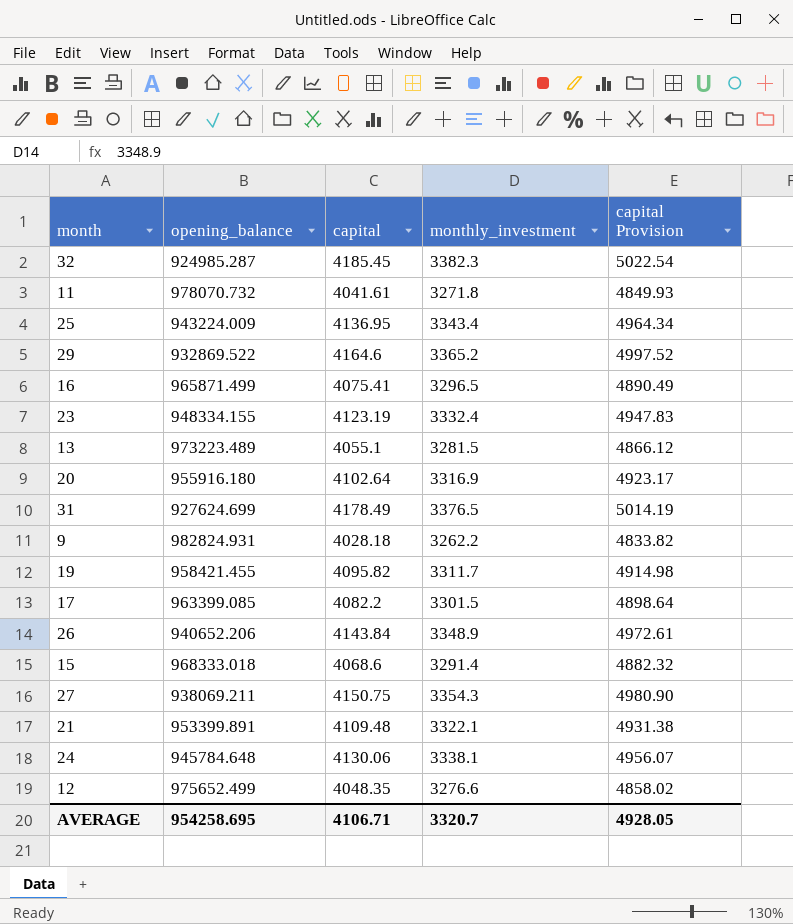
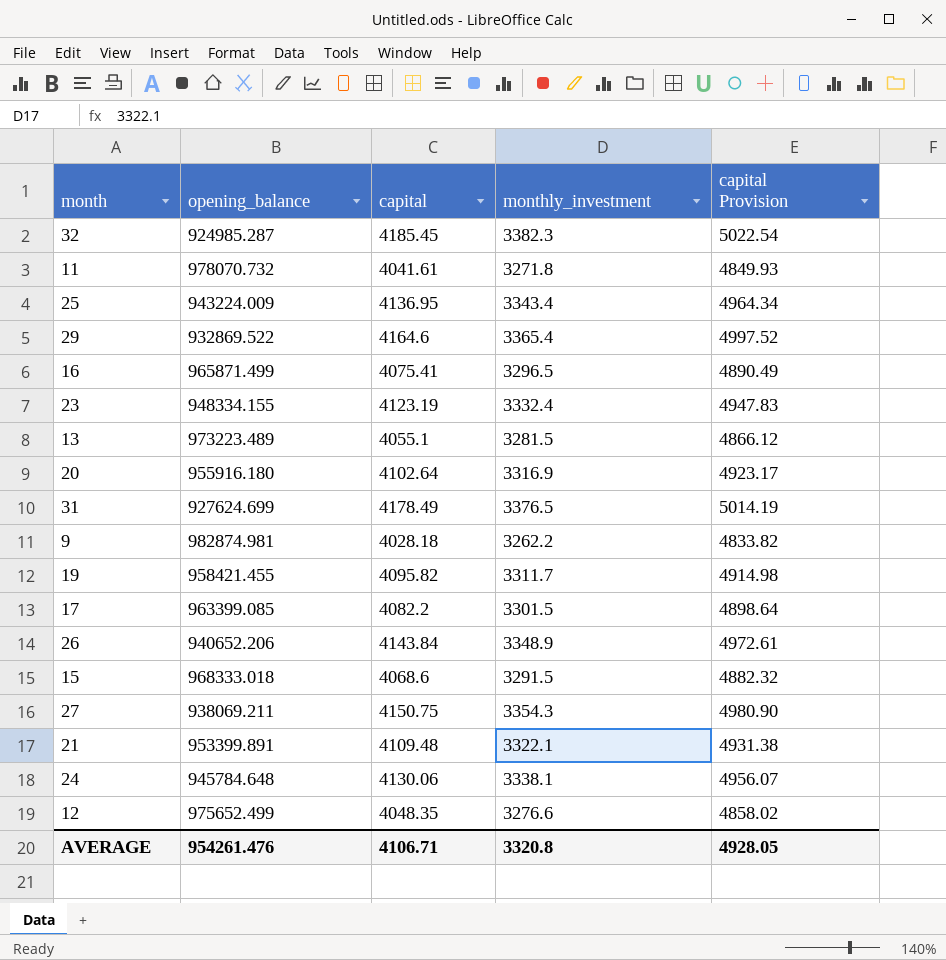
29 | monthly_investment: 3365.2 -> 3365.4
9 | opening_balance: 982824.931 -> 982874.981
15 | monthly_investment: 3291.4 -> 3291.5
AVERAGE | opening_balance: 954258.695 -> 954261.476
AVERAGE | monthly_investment: 3320.7 -> 3320.8

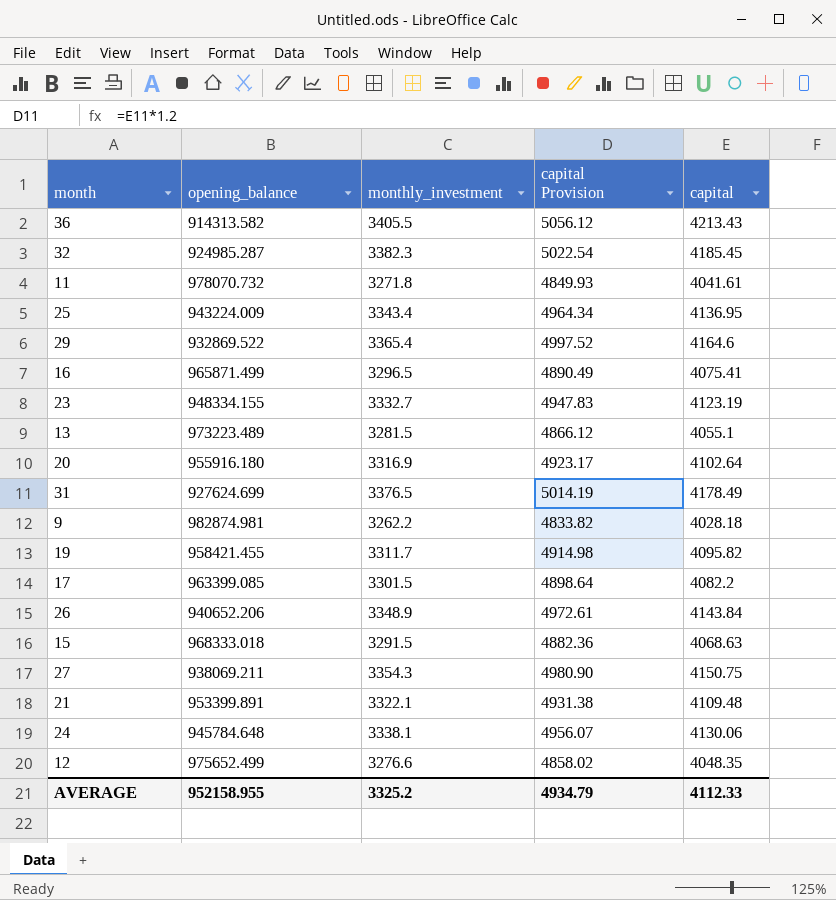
column capital | position: 3 -> 5
row 36: none -> 914313.582 | 3405.5 | 5056.12 | 4213.43
23 | monthly_investment: 3332.4 -> 3332.7
15 | capital Provision: 4882.32 -> 4882.36
15 | capital: 4068.6 -> 4068.63
AVERAGE | opening_balance: 954261.476 -> 952158.955
AVERAGE | monthly_investment: 3320.8 -> 3325.2
AVERAGE | capital Provision: 4928.05 -> 4934.79
AVERAGE | capital: 4106.71 -> 4112.33

